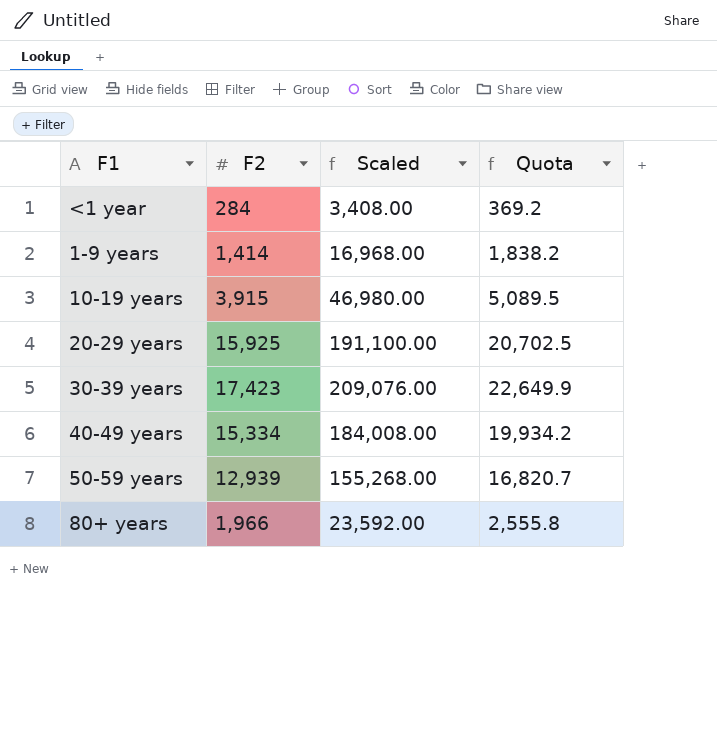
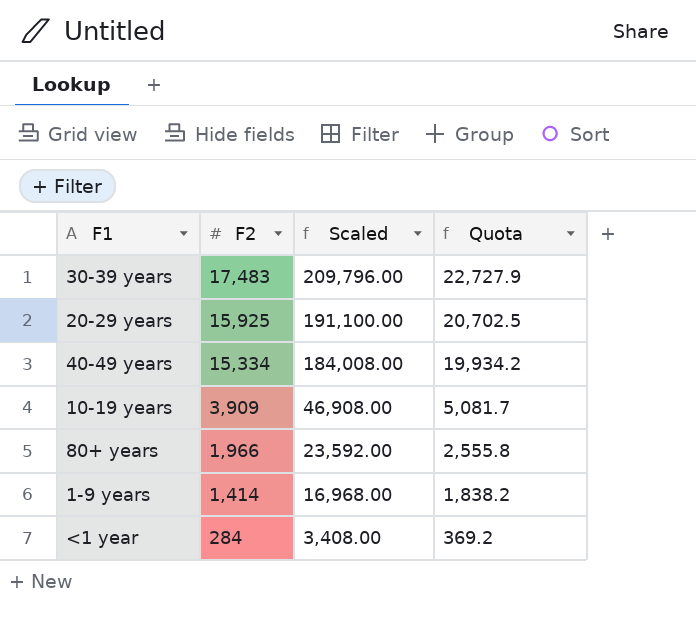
row order: none -> F2 descending
row 50-59 years: 12,939 | 155,268.00 | 16,820.7 -> none
30-39 years | F2: 17,423 -> 17,483
30-39 years | Scaled: 209,076.00 -> 209,796.00
30-39 years | Quota: 22,649.9 -> 22,727.9
10-19 years | F2: 3,915 -> 3,909
10-19 years | Scaled: 46,980.00 -> 46,908.00
10-19 years | Quota: 5,089.5 -> 5,081.7

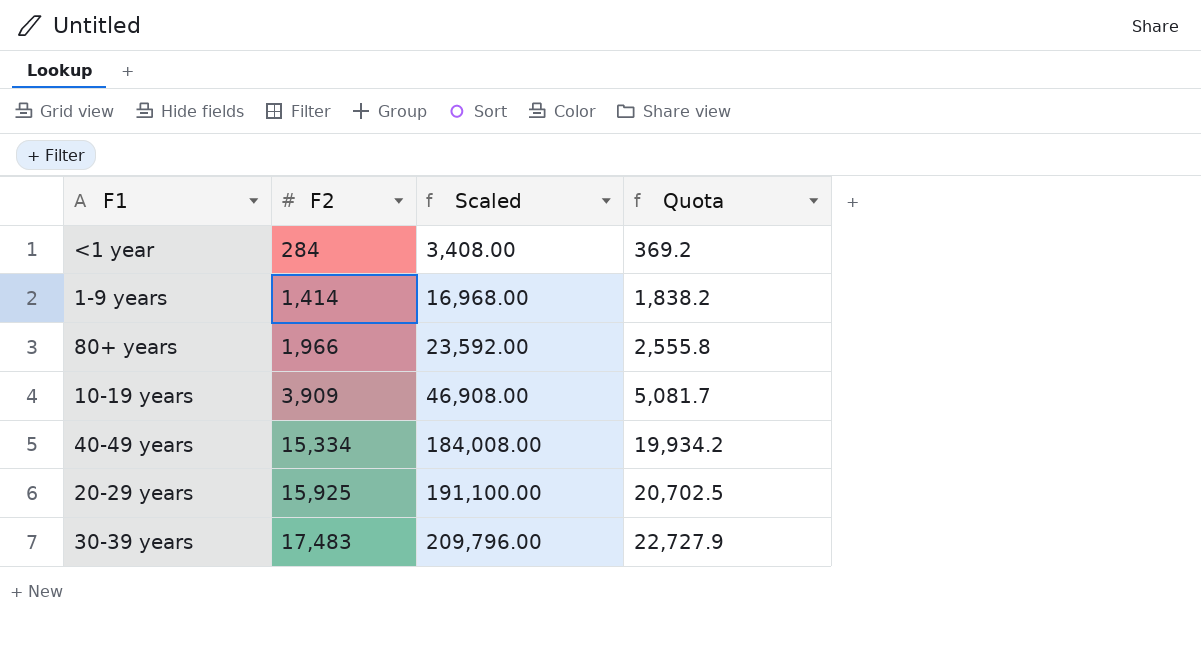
row order: F2 descending -> F2 ascending

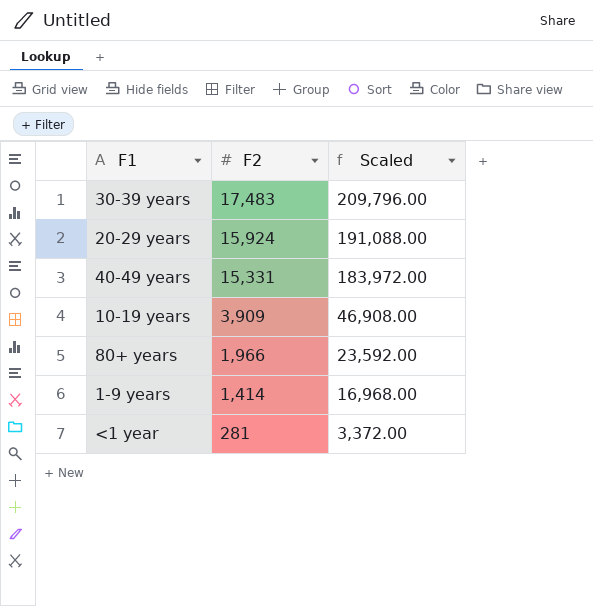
row order: F2 ascending -> F2 descending
column Quota | formula: [F2] * 1.3 -> none
20-29 years | F2: 15,925 -> 15,924
20-29 years | Scaled: 191,100.00 -> 191,088.00
40-49 years | F2: 15,334 -> 15,331
40-49 years | Scaled: 184,008.00 -> 183,972.00
<1 year | F2: 284 -> 281
<1 year | Scaled: 3,408.00 -> 3,372.00

